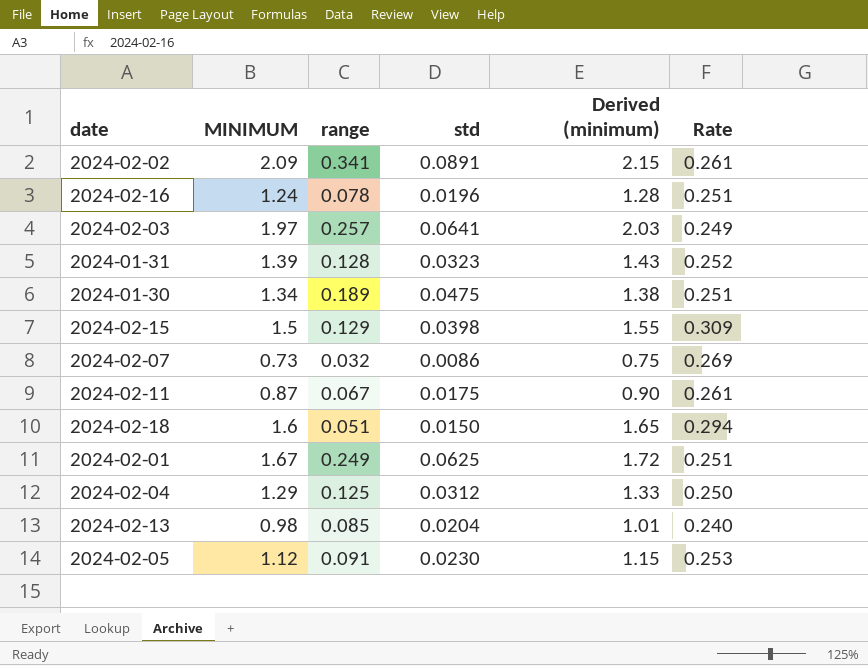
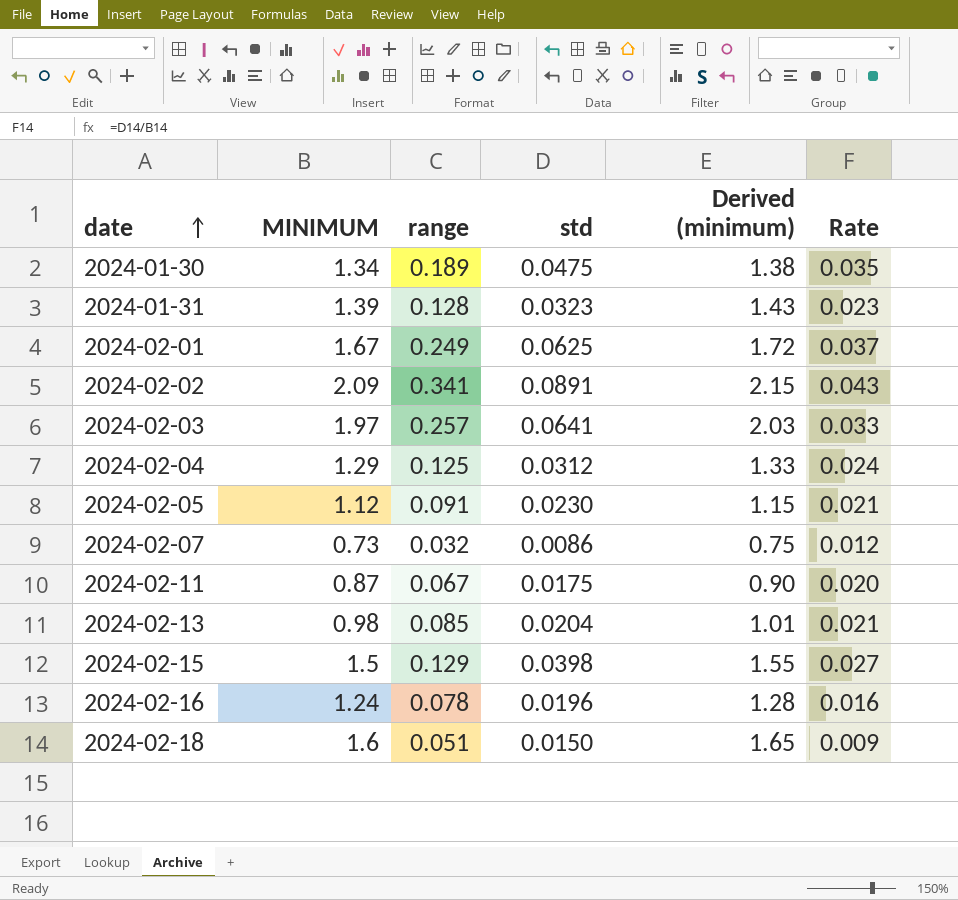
row order: none -> date ascending
column Rate | formula: [std] / [range] -> [std] / [MINIMUM]

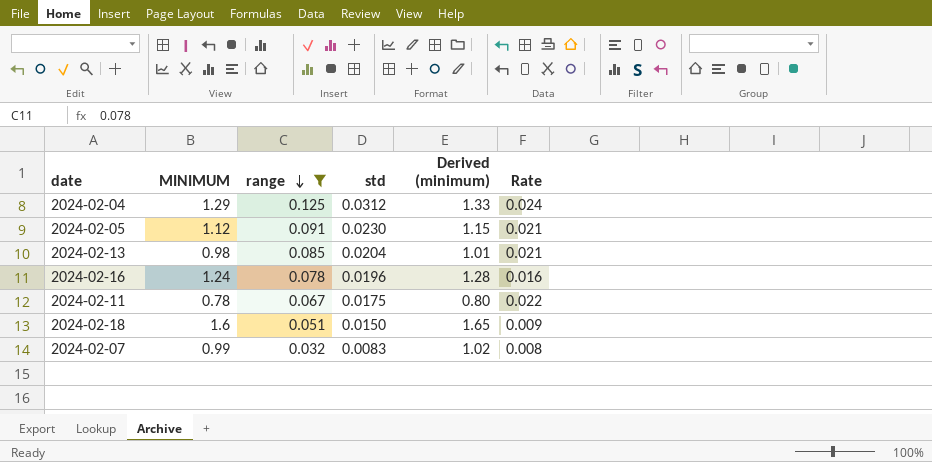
filter: none -> range <= 0.125
row order: date ascending -> range descending
2024-02-11 | MINIMUM: 0.87 -> 0.78
2024-02-11 | Derived (minimum): 0.90 -> 0.80
2024-02-11 | Rate: 0.020 -> 0.022
2024-02-07 | MINIMUM: 0.73 -> 0.99
2024-02-07 | std: 0.0086 -> 0.0083
2024-02-07 | Derived (minimum): 0.75 -> 1.02
2024-02-07 | Rate: 0.012 -> 0.008

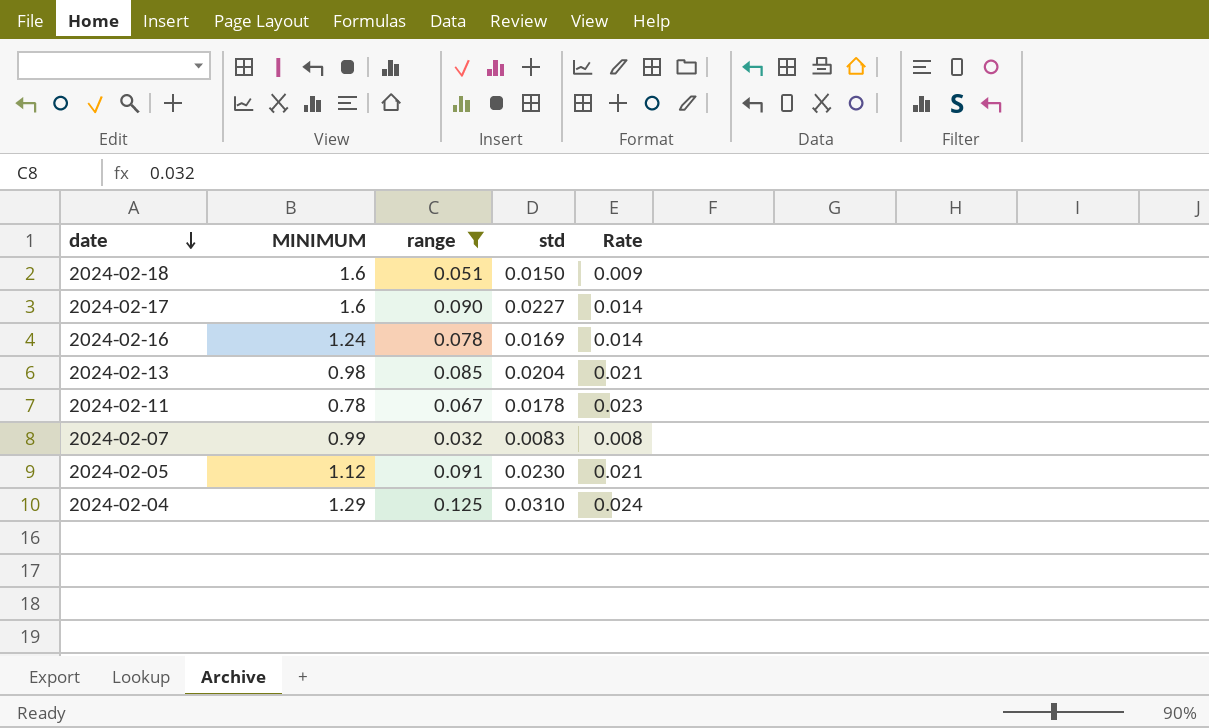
row order: range descending -> date descending
column Derived (minimum) | formula: [MINIMUM] * 1.03 -> none
row 2024-02-17: none -> 1.6 | 0.090 | 0.0227 | 0.014
2024-02-16 | std: 0.0196 -> 0.0169
2024-02-16 | Rate: 0.016 -> 0.014
2024-02-11 | std: 0.0175 -> 0.0178
2024-02-11 | Rate: 0.022 -> 0.023
2024-02-04 | std: 0.0312 -> 0.0310

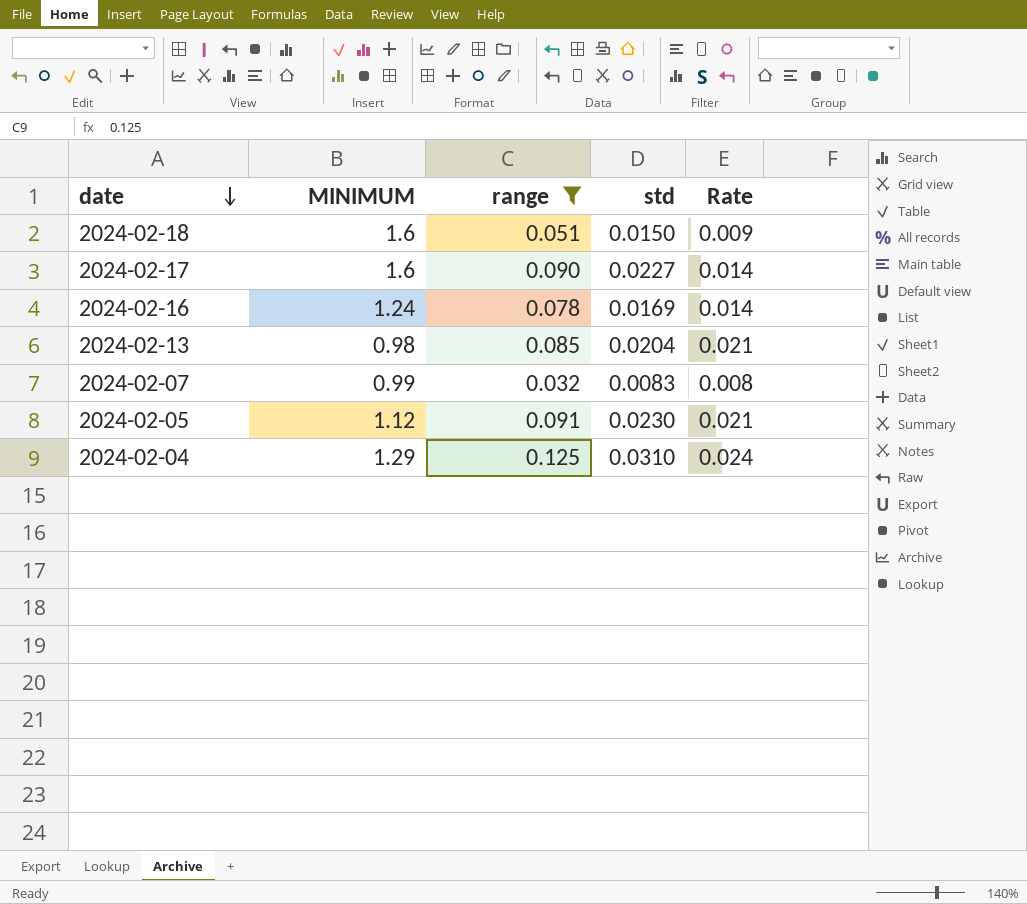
row 2024-02-11: 0.78 | 0.067 | 0.0178 | 0.023 -> none

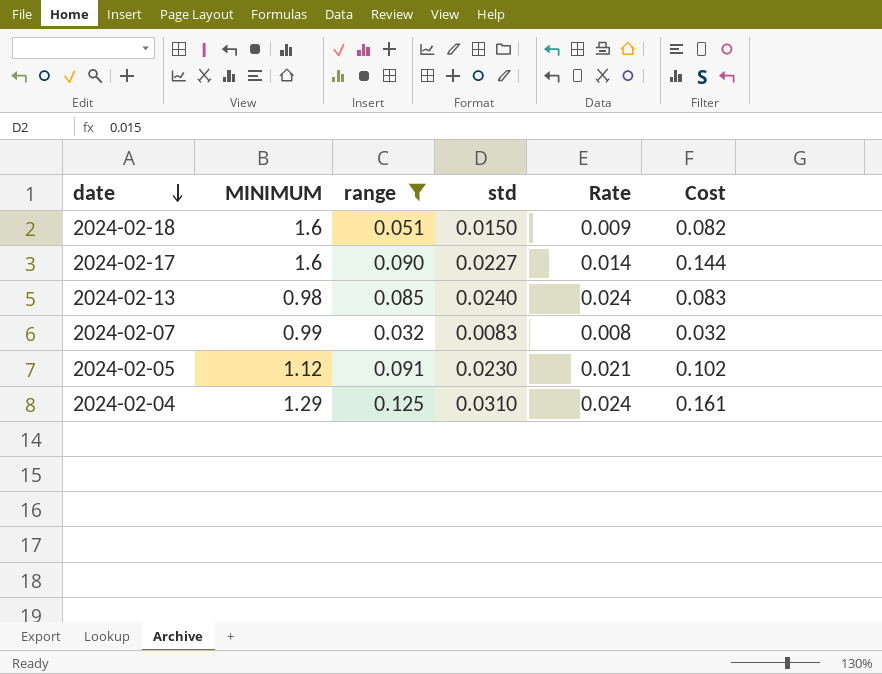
column Cost | formula: none -> [MINIMUM] * [range]
row 2024-02-16: 1.24 | 0.078 | 0.0169 | 0.014 -> none
2024-02-13 | std: 0.0204 -> 0.0240
2024-02-13 | Rate: 0.021 -> 0.024

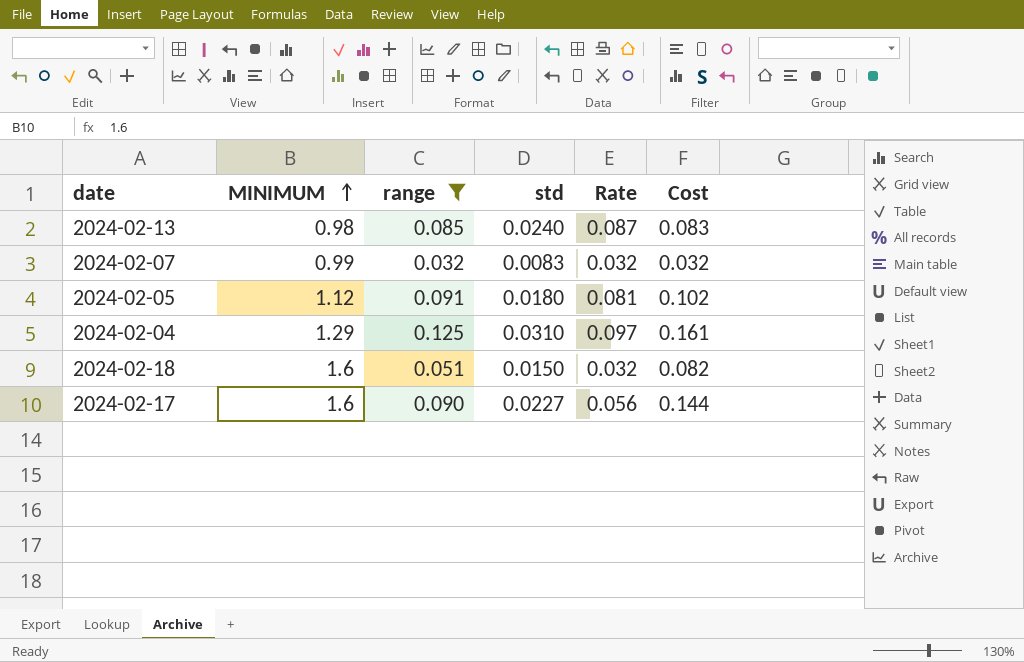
row order: date descending -> MINIMUM ascending
column Rate | formula: [std] / [MINIMUM] -> [range] / [MINIMUM]
2024-02-05 | std: 0.0230 -> 0.0180

